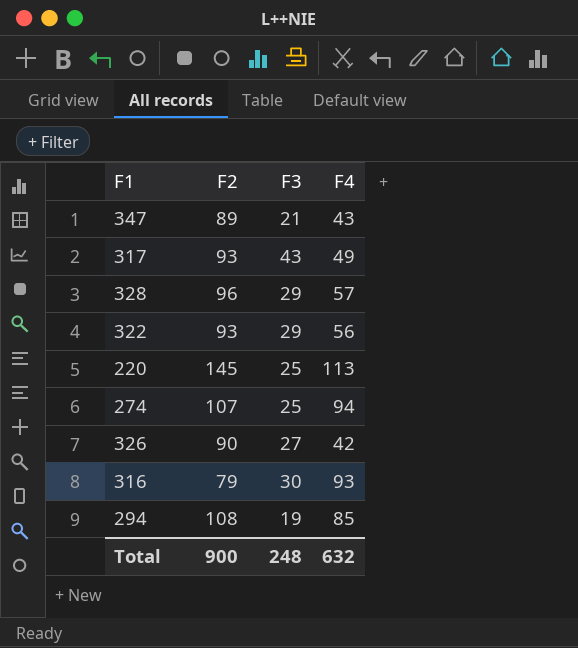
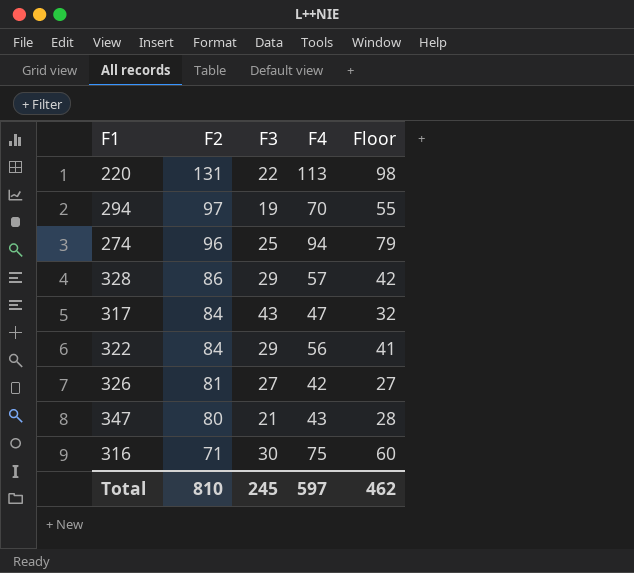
row order: none -> F2 descending
column Floor | formula: none -> [F4] - 15
220 | F2: 145 -> 131
220 | F3: 25 -> 22
294 | F2: 108 -> 97
294 | F4: 85 -> 70
274 | F2: 107 -> 96
328 | F2: 96 -> 86
317 | F2: 93 -> 84
317 | F4: 49 -> 47
322 | F2: 93 -> 84
326 | F2: 90 -> 81
347 | F2: 89 -> 80
316 | F2: 79 -> 71
316 | F4: 93 -> 75
Total | F2: 900 -> 810
Total | F3: 248 -> 245
Total | F4: 632 -> 597

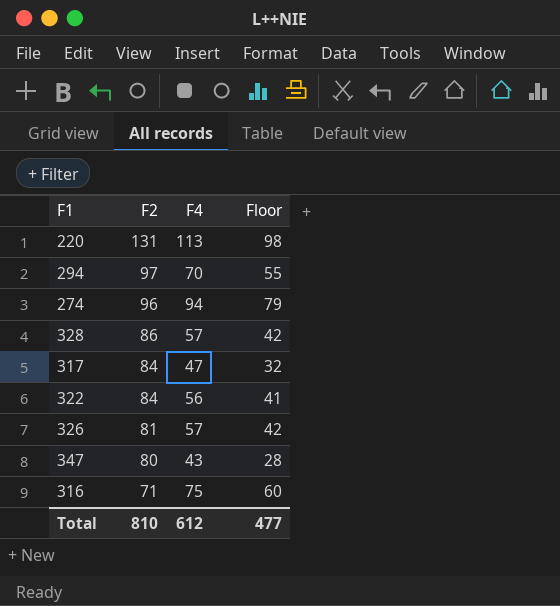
column F3 | position: 3 -> none
326 | F4: 42 -> 57
326 | Floor: 27 -> 42
Total | F4: 597 -> 612
Total | Floor: 462 -> 477

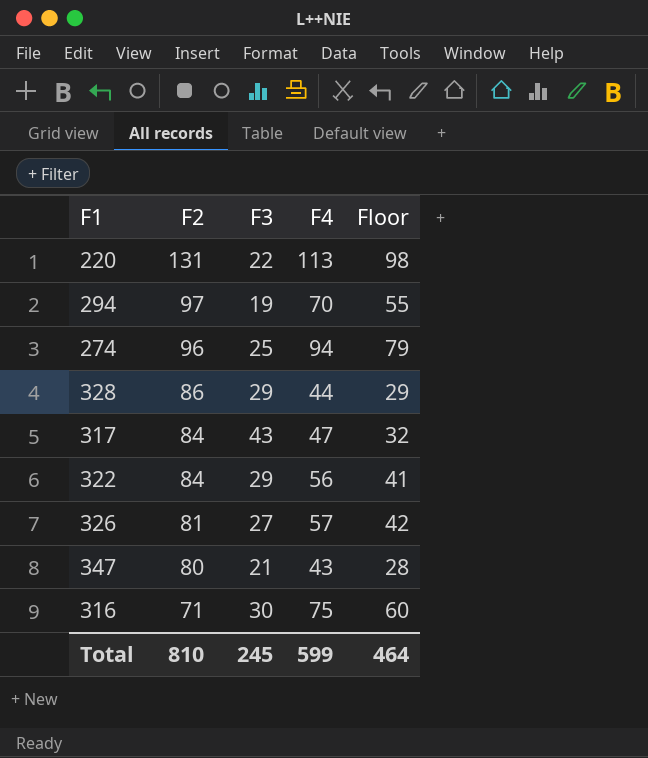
column F3 | position: none -> 3
328 | F4: 57 -> 44
328 | Floor: 42 -> 29
Total | F4: 612 -> 599
Total | Floor: 477 -> 464

